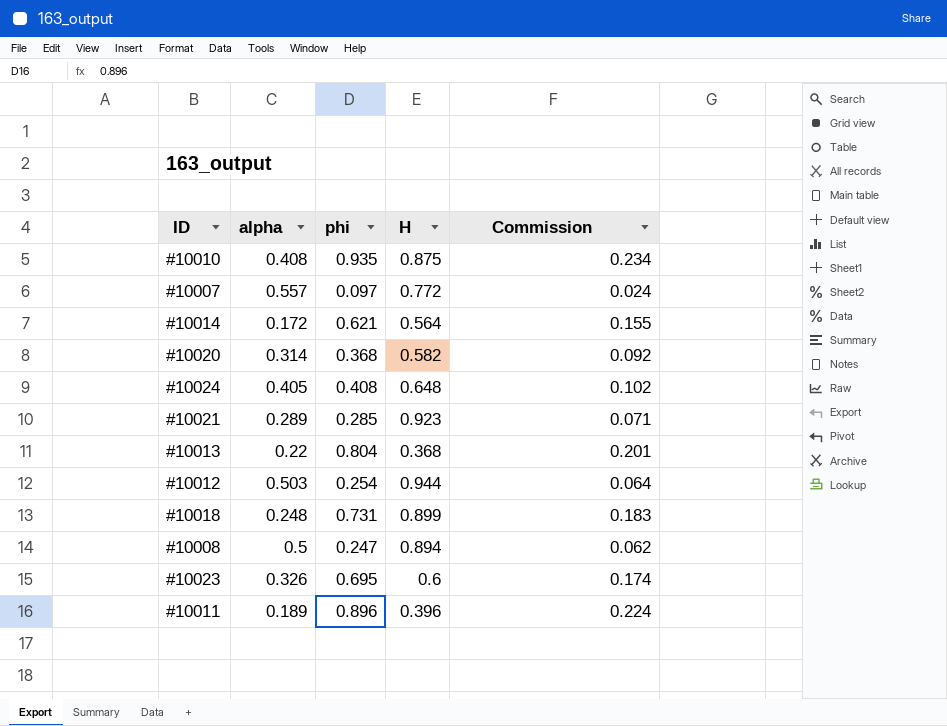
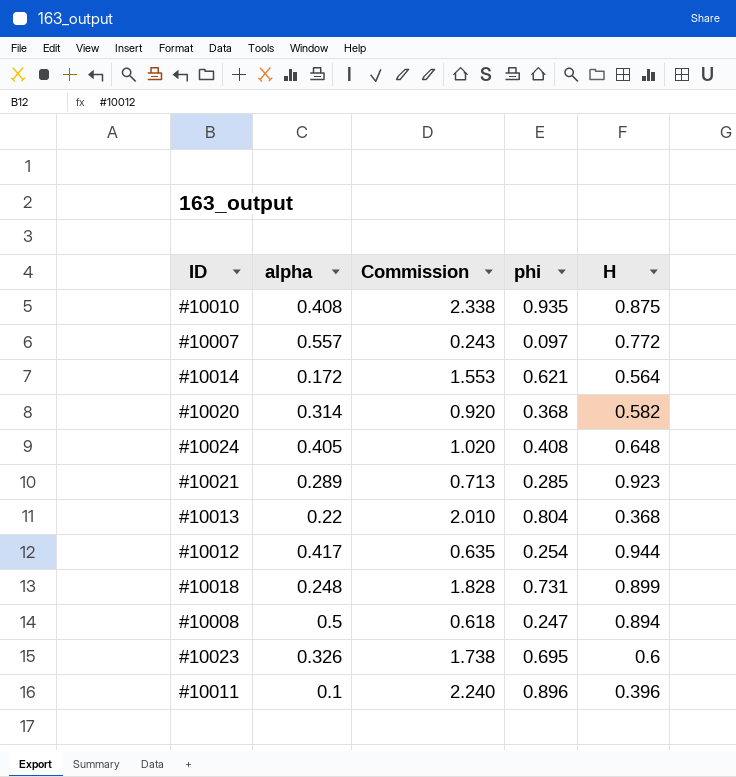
column Commission | formula: [phi] * 0.25 -> [phi] * 2.5
column Commission | position: 5 -> 3
#10012 | alpha: 0.503 -> 0.417
#10011 | alpha: 0.189 -> 0.1

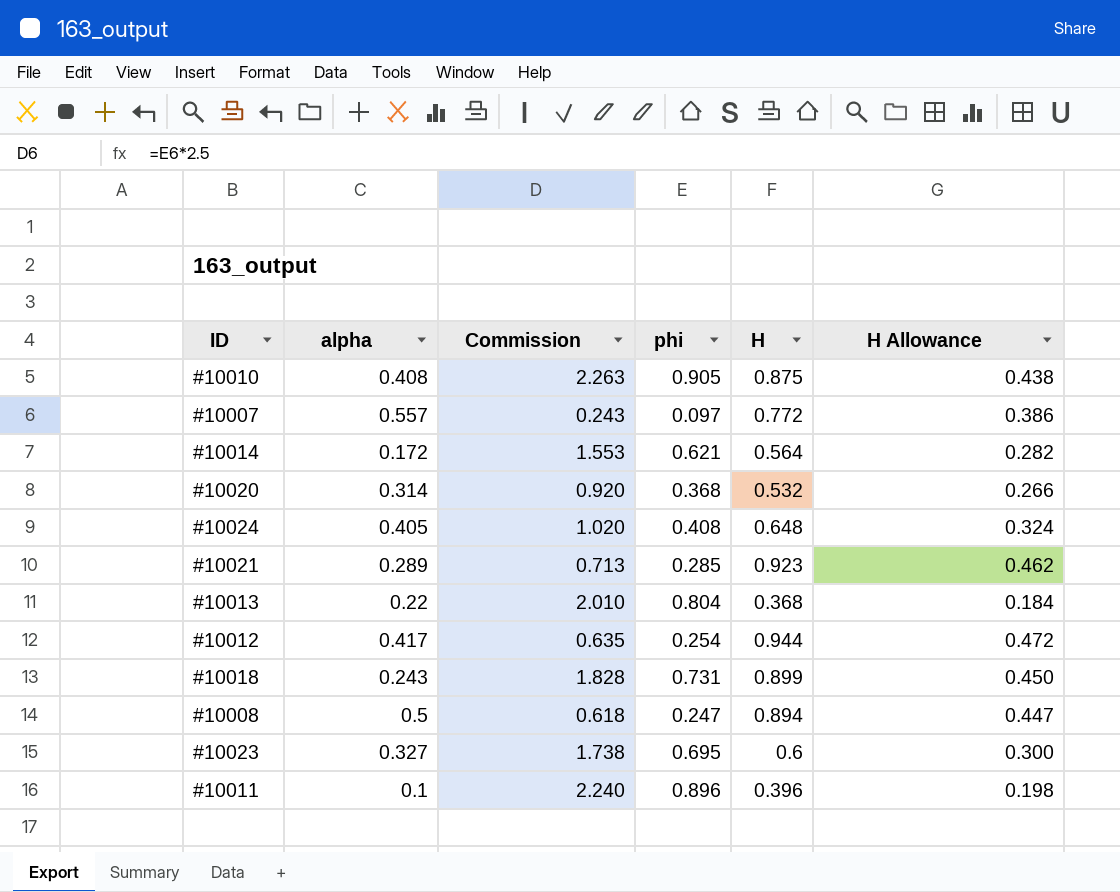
column H Allowance | formula: none -> [H] * 0.5
#10010 | Commission: 2.338 -> 2.263
#10010 | phi: 0.935 -> 0.905
#10020 | H: 0.582 -> 0.532
#10018 | alpha: 0.248 -> 0.243
#10023 | alpha: 0.326 -> 0.327

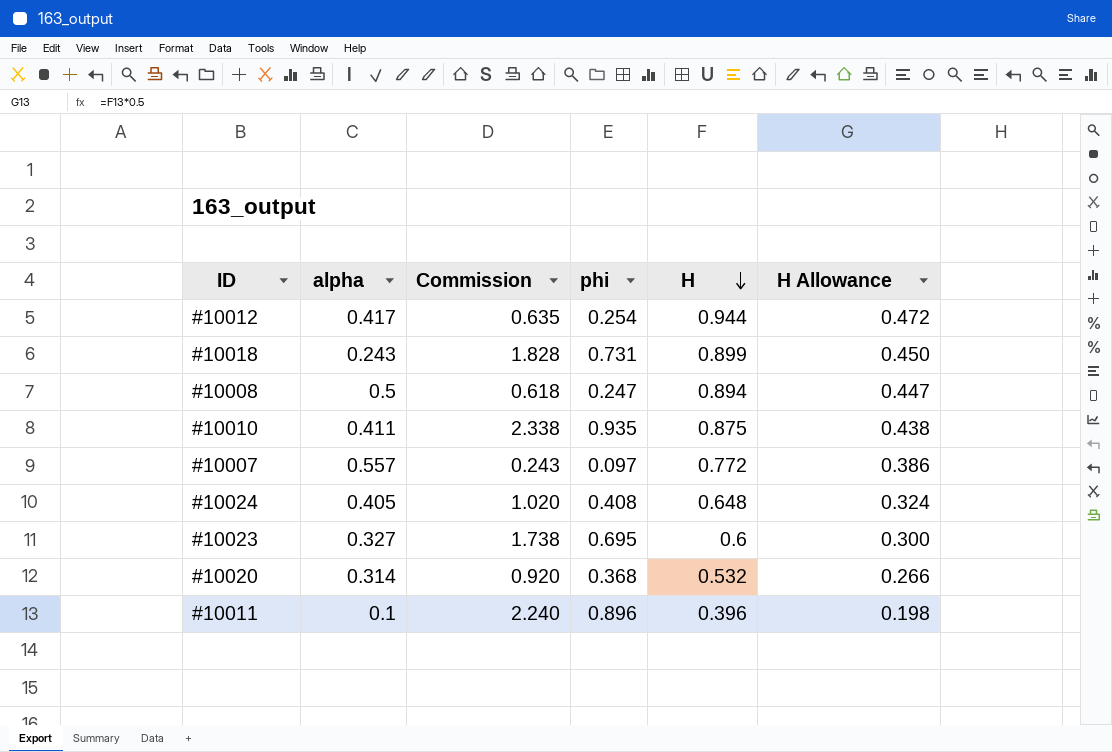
row order: none -> H descending
row #10014: 0.172 | 1.553 | 0.621 | 0.564 | 0.282 -> none
row #10021: 0.289 | 0.713 | 0.285 | 0.923 | 0.462 -> none
row #10013: 0.22 | 2.010 | 0.804 | 0.368 | 0.184 -> none
#10010 | alpha: 0.408 -> 0.411
#10010 | Commission: 2.263 -> 2.338
#10010 | phi: 0.905 -> 0.935

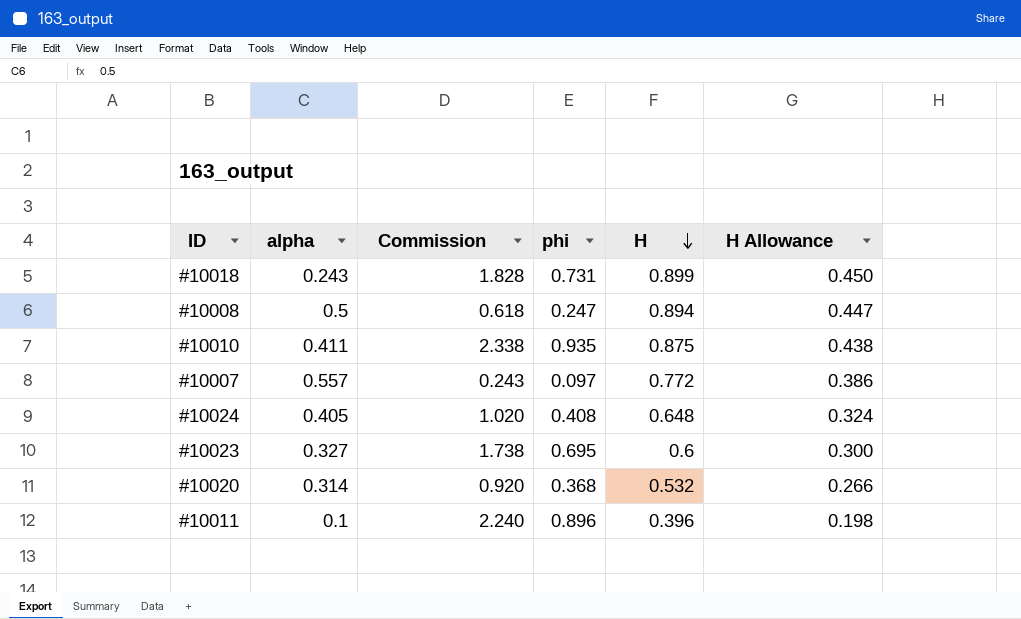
row #10012: 0.417 | 0.635 | 0.254 | 0.944 | 0.472 -> none

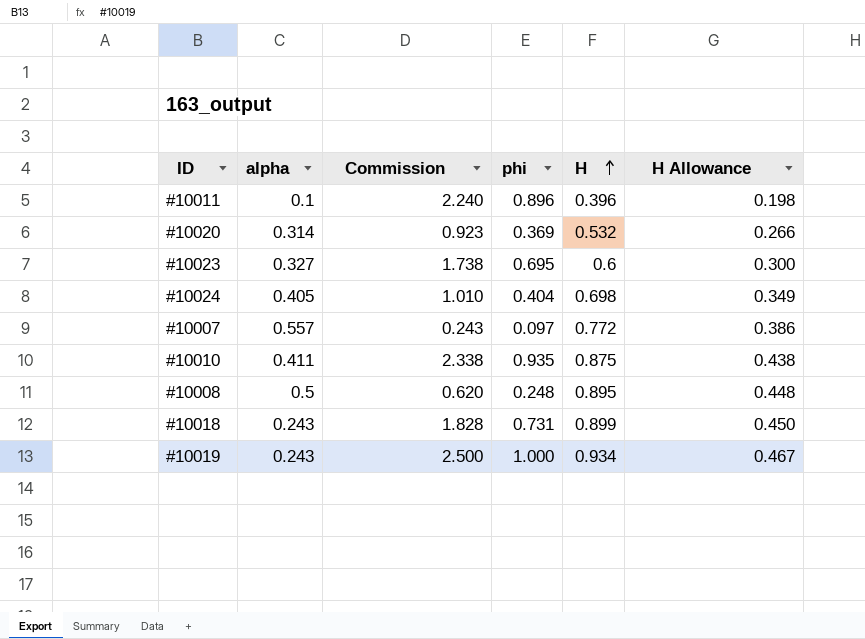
row order: H descending -> H ascending
#10020 | Commission: 0.920 -> 0.923
#10020 | phi: 0.368 -> 0.369
#10024 | Commission: 1.020 -> 1.010
#10024 | phi: 0.408 -> 0.404
#10024 | H: 0.648 -> 0.698
#10024 | H Allowance: 0.324 -> 0.349
#10008 | Commission: 0.618 -> 0.620
#10008 | phi: 0.247 -> 0.248
#10008 | H: 0.894 -> 0.895
#10008 | H Allowance: 0.447 -> 0.448
row #10019: none -> 0.243 | 2.500 | 1.000 | 0.934 | 0.467

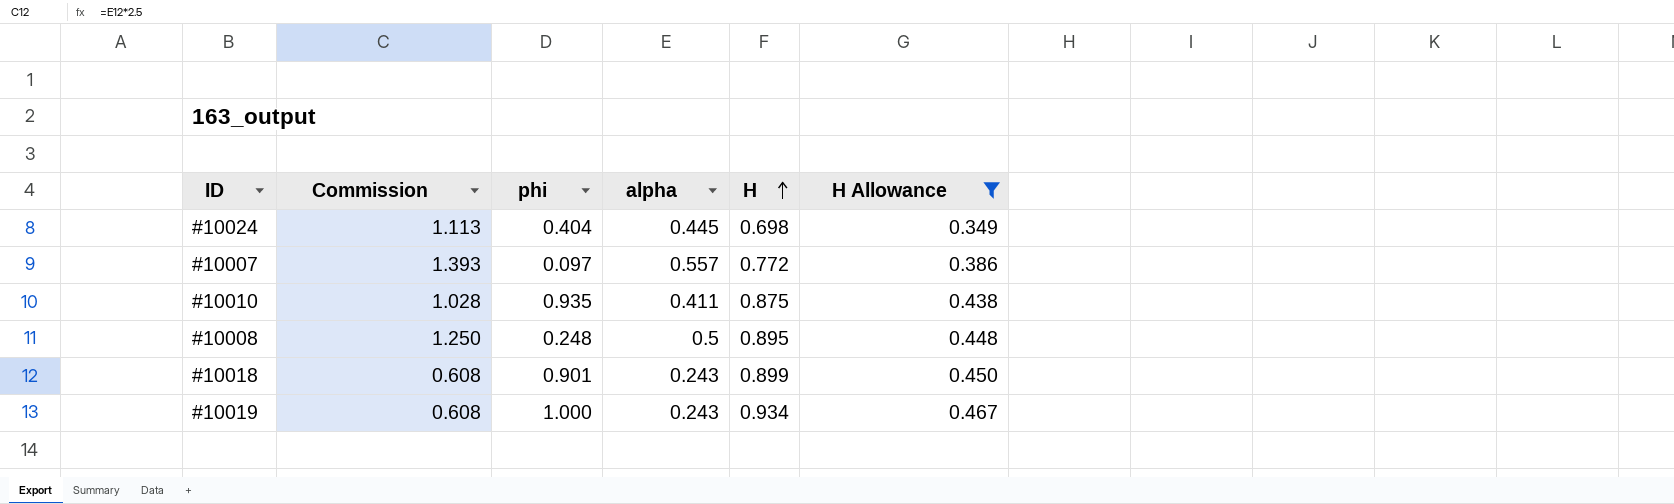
filter: none -> H Allowance >= 0.349
column Commission | formula: [phi] * 2.5 -> [alpha] * 2.5
column alpha | position: 2 -> 4
#10024 | alpha: 0.405 -> 0.445
#10018 | phi: 0.731 -> 0.901

